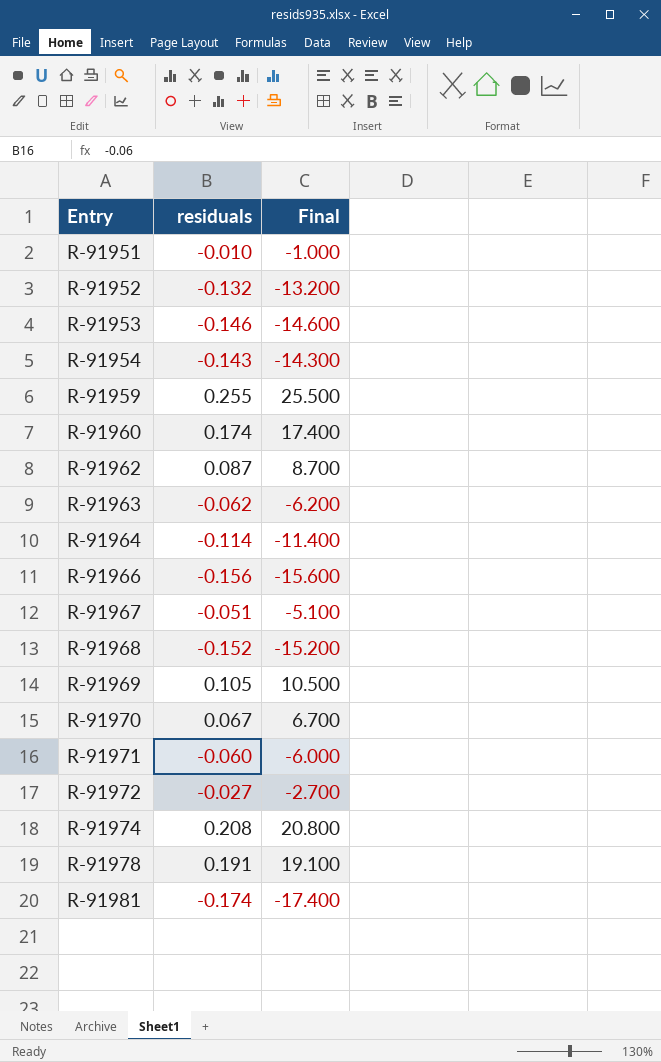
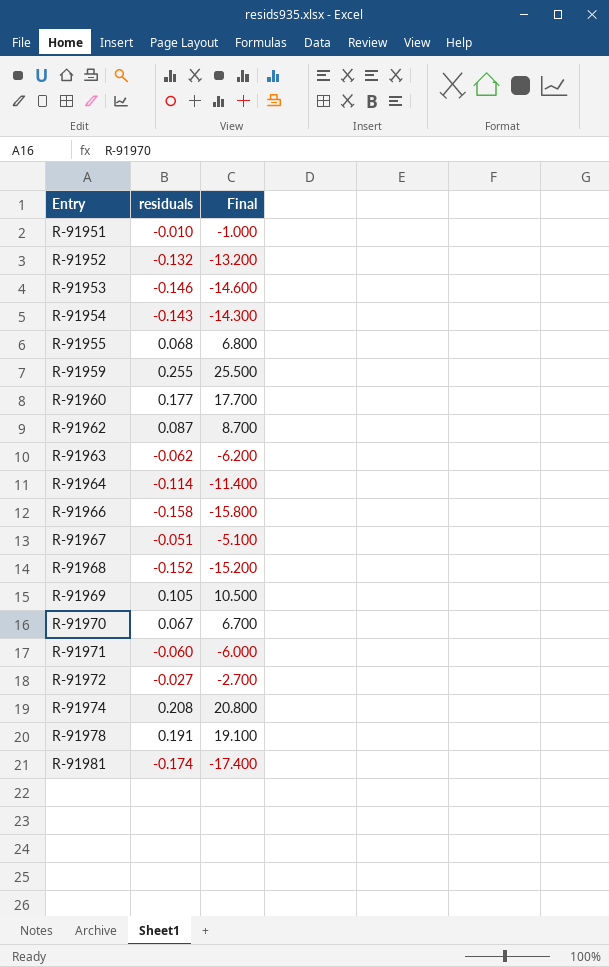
row R-91955: none -> 0.068 | 6.800
R-91960 | residuals: 0.174 -> 0.177
R-91960 | Final: 17.400 -> 17.700
R-91966 | residuals: -0.156 -> -0.158
R-91966 | Final: -15.600 -> -15.800

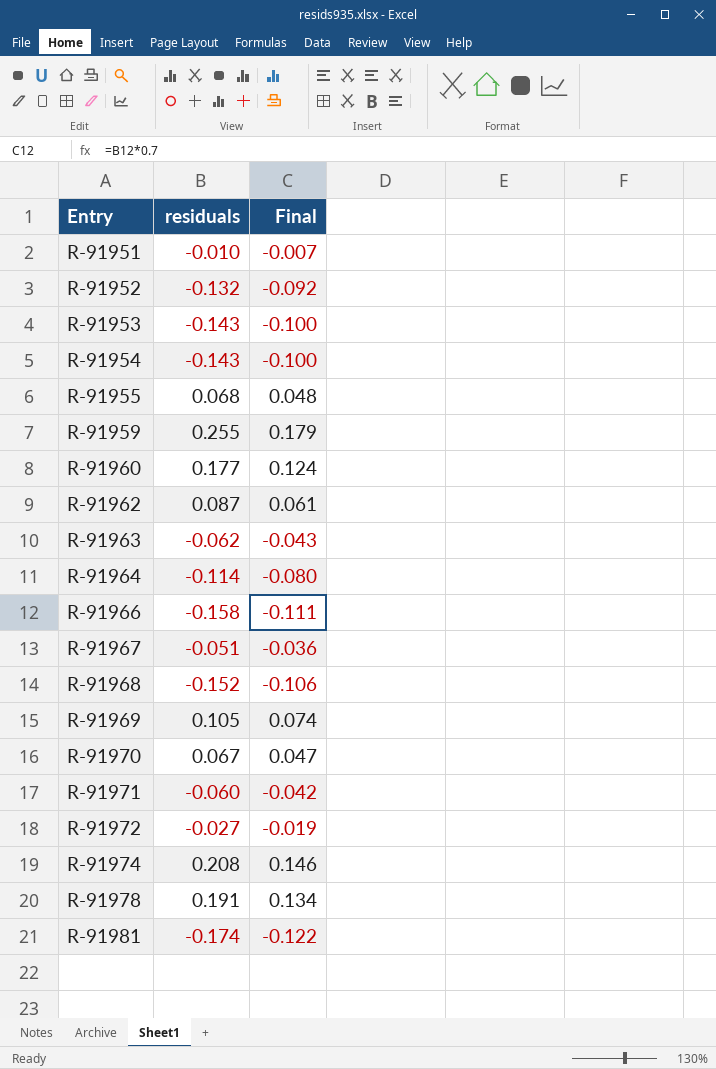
column Final | formula: [residuals] * 100 -> [residuals] * 0.7
R-91953 | residuals: -0.146 -> -0.143

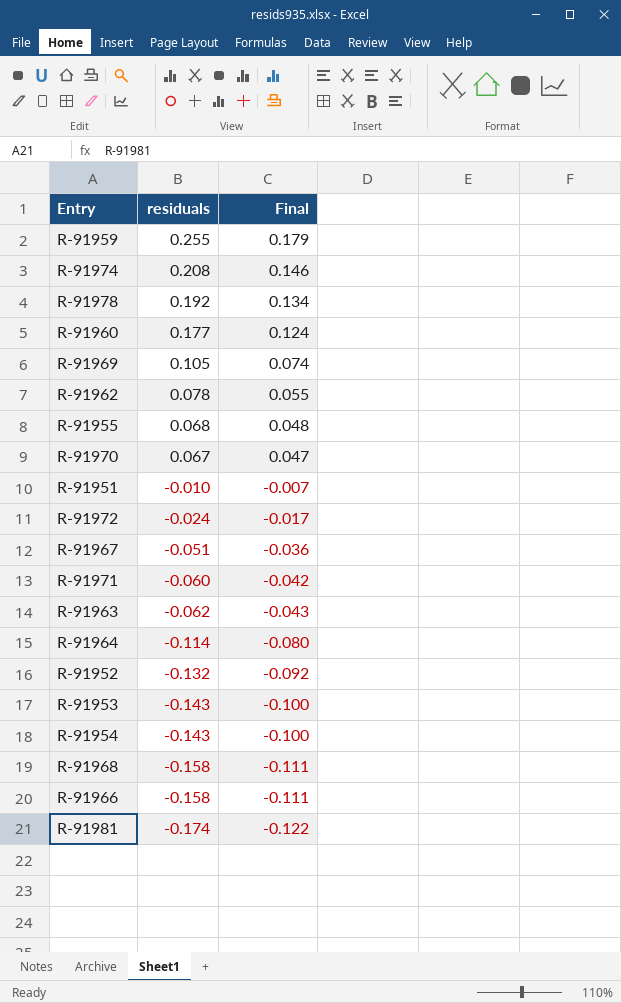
row order: Entry ascending -> residuals descending
R-91978 | residuals: 0.191 -> 0.192
R-91962 | residuals: 0.087 -> 0.078
R-91962 | Final: 0.061 -> 0.055
R-91972 | residuals: -0.027 -> -0.024
R-91972 | Final: -0.019 -> -0.017
R-91968 | residuals: -0.152 -> -0.158
R-91968 | Final: -0.106 -> -0.111

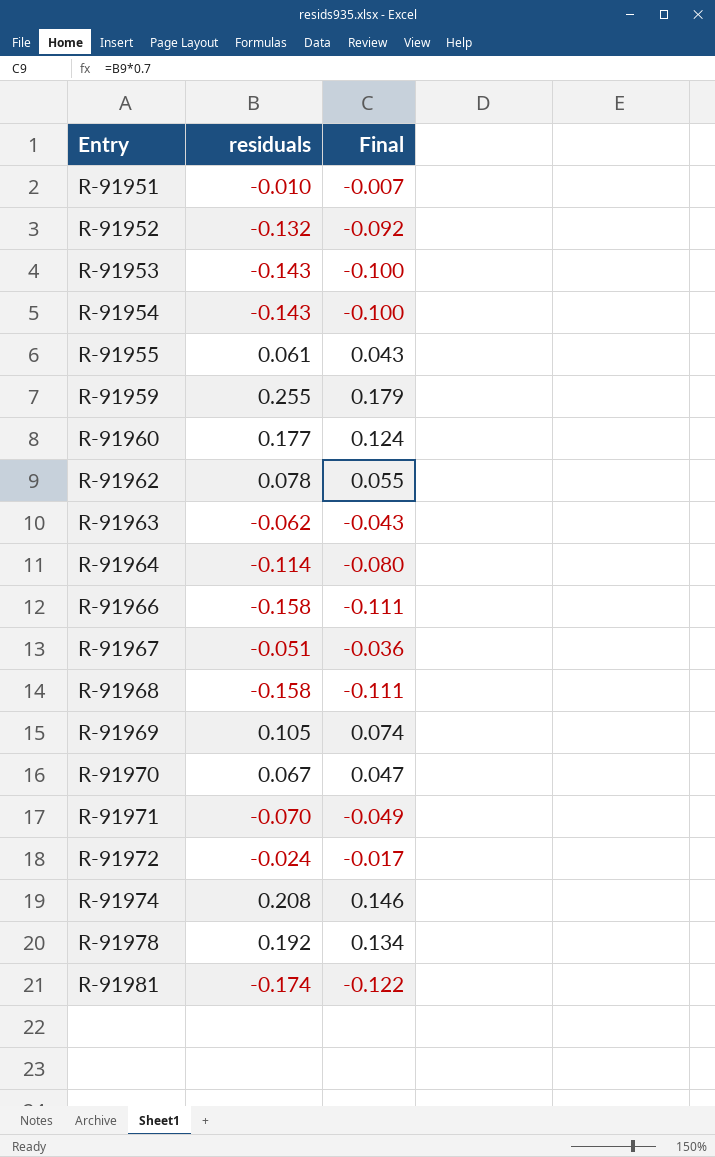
row order: residuals descending -> Entry ascending
R-91955 | residuals: 0.068 -> 0.061
R-91955 | Final: 0.048 -> 0.043
R-91971 | residuals: -0.060 -> -0.070
R-91971 | Final: -0.042 -> -0.049

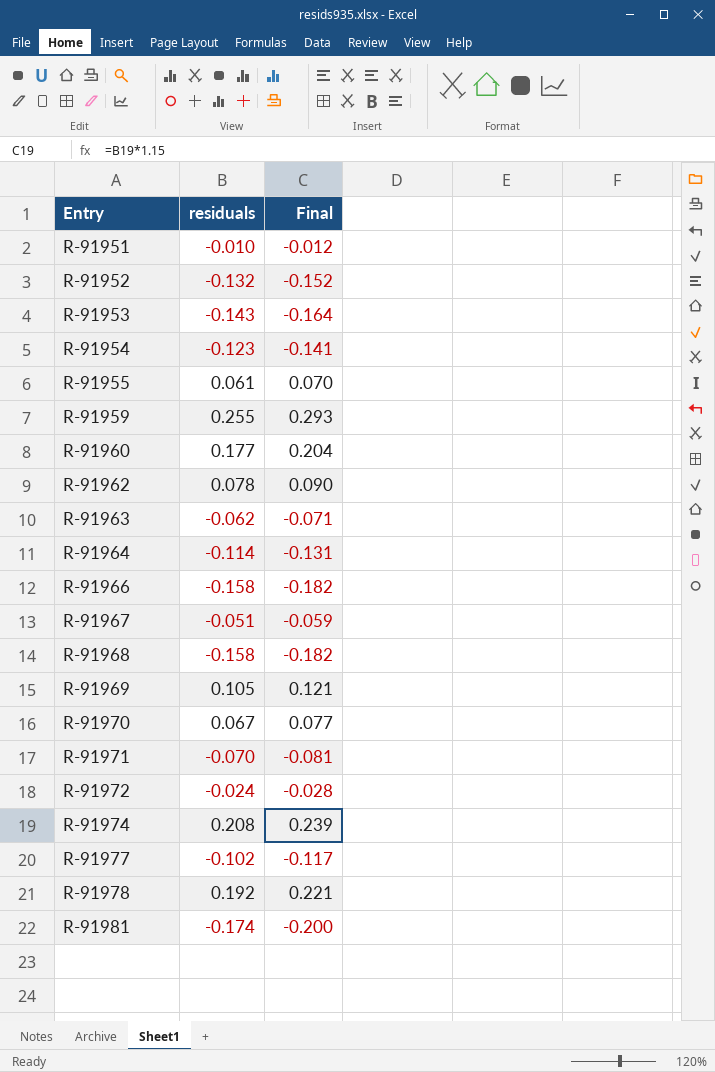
column Final | formula: [residuals] * 0.7 -> [residuals] * 1.15
R-91954 | residuals: -0.143 -> -0.123
row R-91977: none -> -0.102 | -0.117

